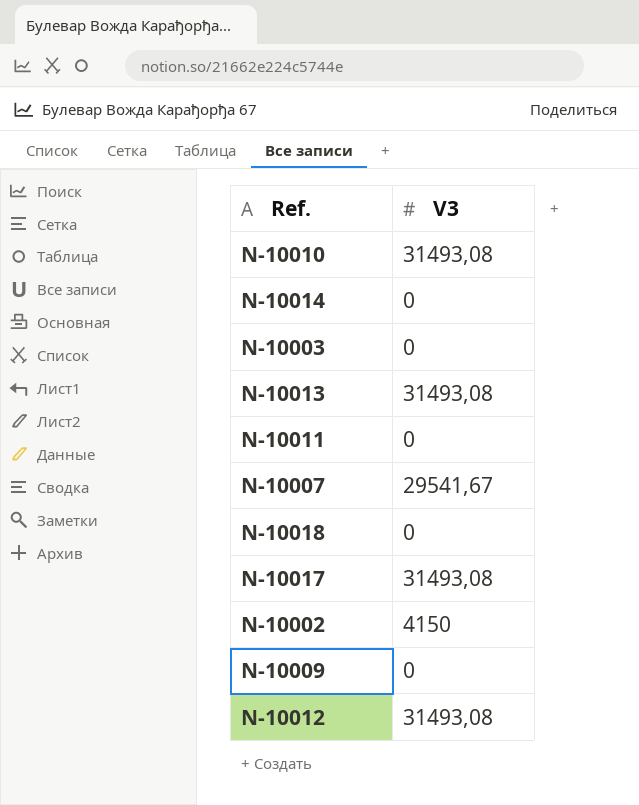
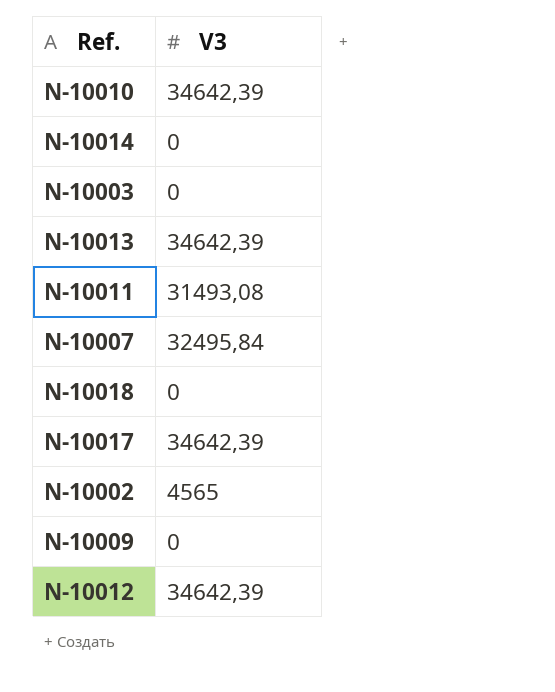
N-10010 | V3: 31493,08 -> 34642,39
N-10013 | V3: 31493,08 -> 34642,39
N-10011 | V3: 0 -> 31493,08
N-10007 | V3: 29541,67 -> 32495,84
N-10017 | V3: 31493,08 -> 34642,39
N-10002 | V3: 4150 -> 4565
N-10012 | V3: 31493,08 -> 34642,39

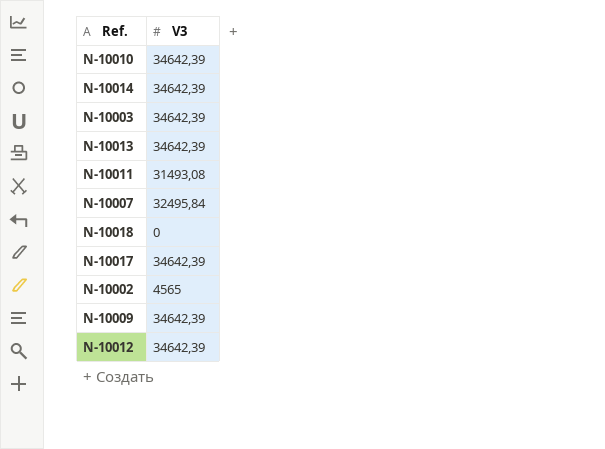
N-10014 | V3: 0 -> 34642,39
N-10003 | V3: 0 -> 34642,39
N-10009 | V3: 0 -> 34642,39

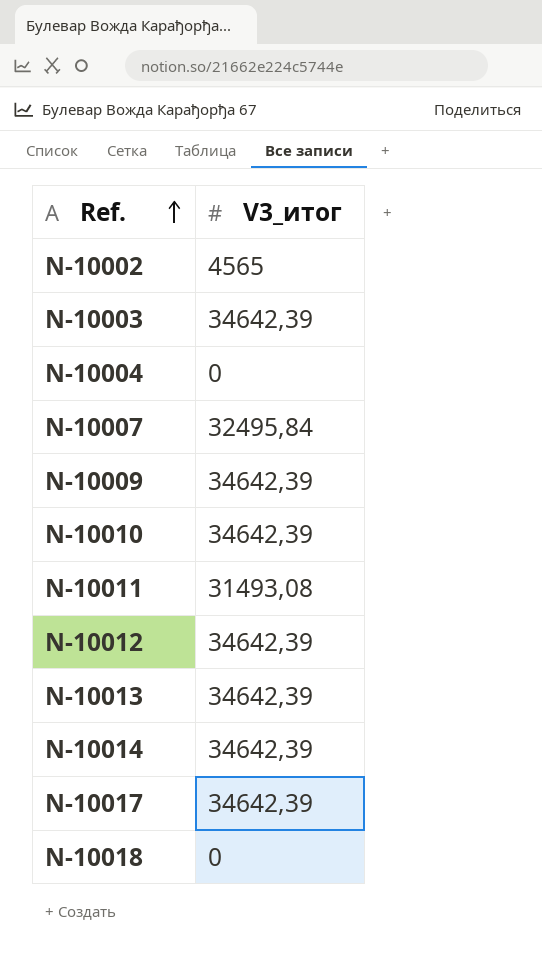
row order: none -> Ref. ascending
column name: V3 -> V3_итог
row N-10004: none -> 0

